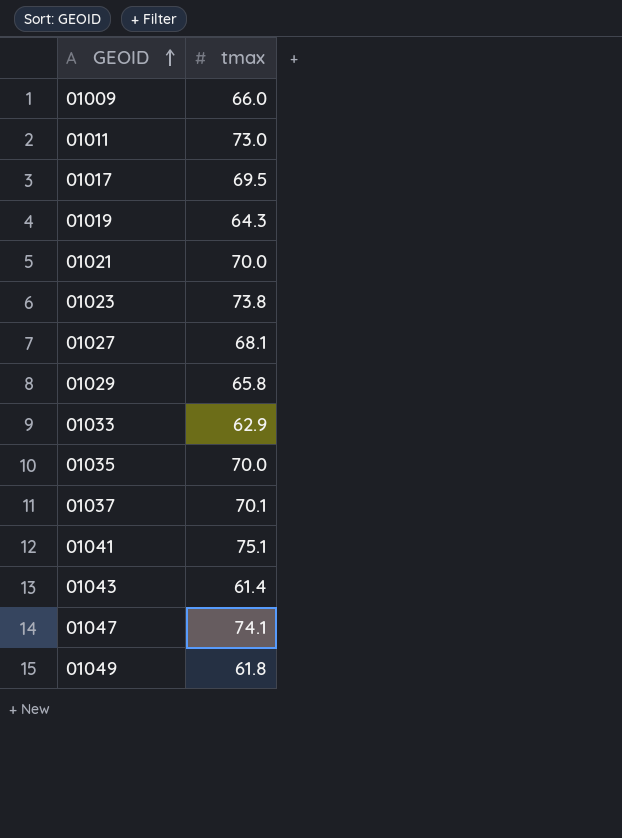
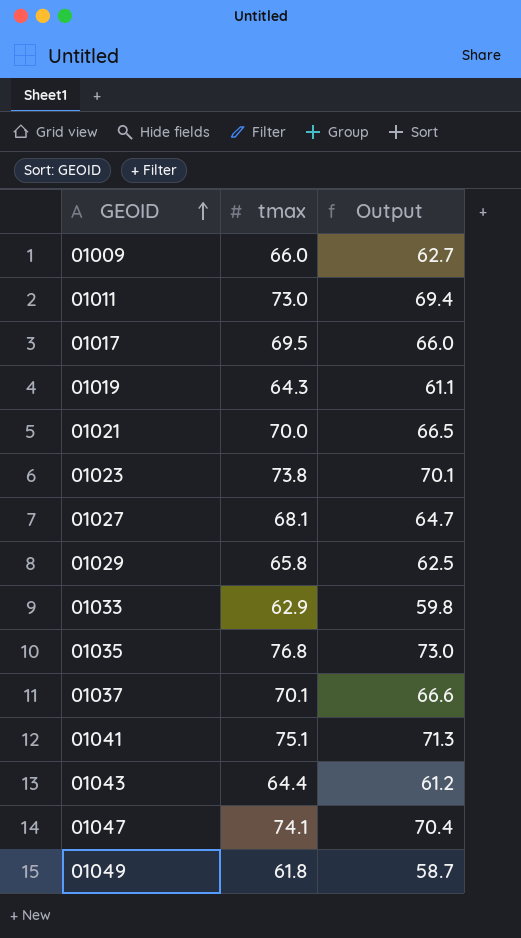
column Output | formula: none -> [tmax] * 0.95
01035 | tmax: 70.0 -> 76.8
01043 | tmax: 61.4 -> 64.4

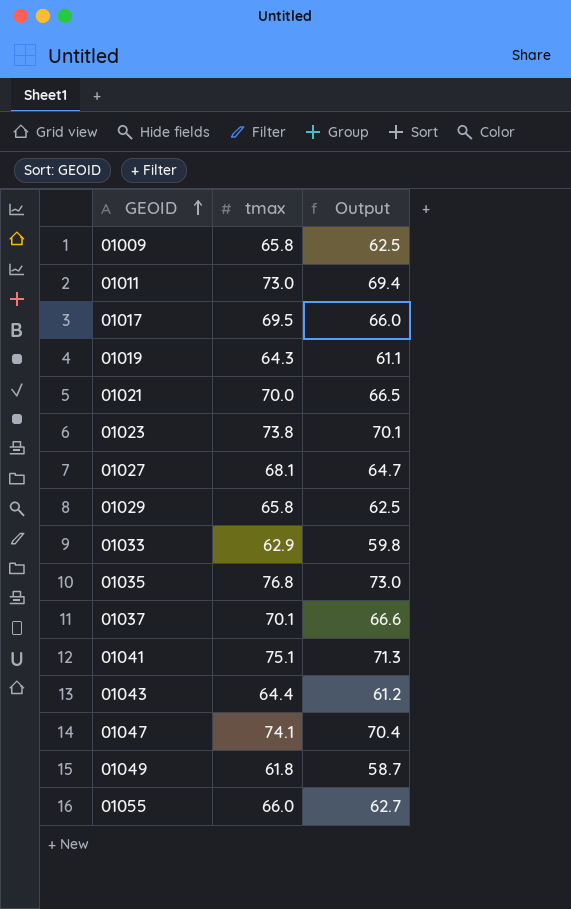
01009 | tmax: 66.0 -> 65.8
01009 | Output: 62.7 -> 62.5
row 01055: none -> 66.0 | 62.7

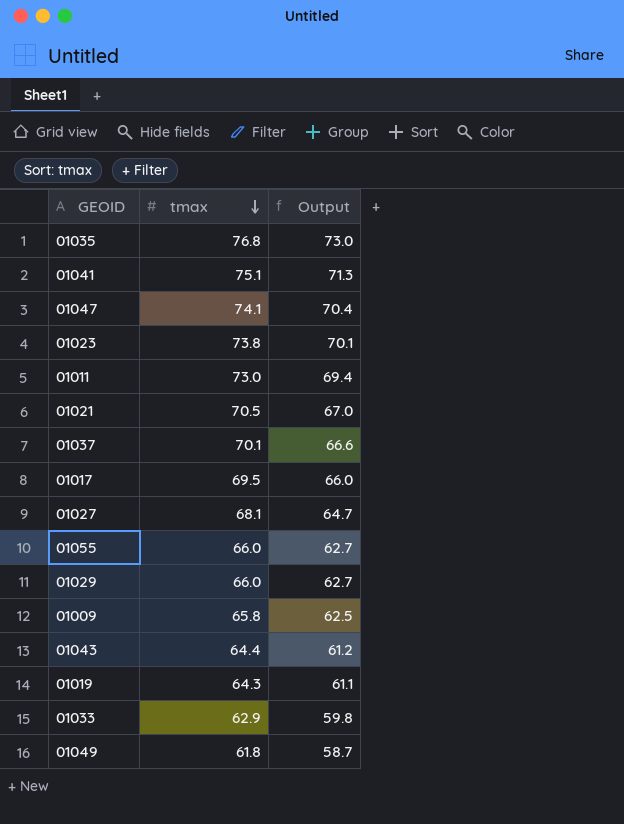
row order: GEOID ascending -> tmax descending
01021 | tmax: 70.0 -> 70.5
01021 | Output: 66.5 -> 67.0
01029 | tmax: 65.8 -> 66.0
01029 | Output: 62.5 -> 62.7

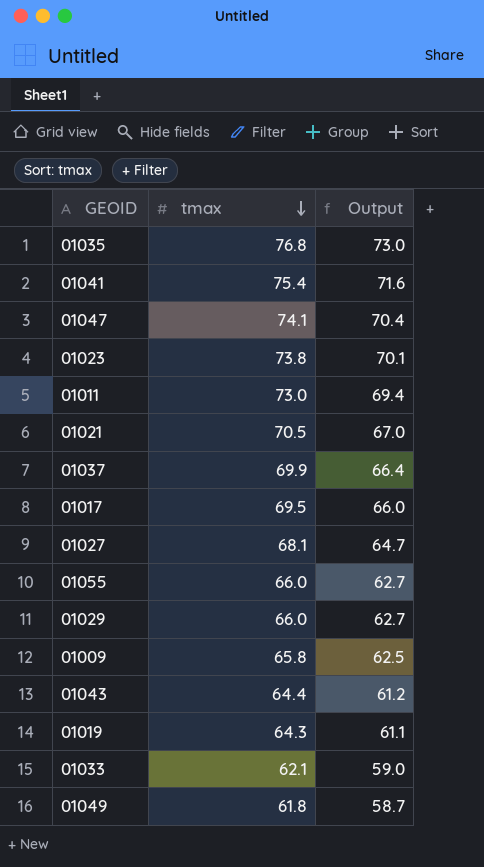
01041 | tmax: 75.1 -> 75.4
01041 | Output: 71.3 -> 71.6
01037 | tmax: 70.1 -> 69.9
01037 | Output: 66.6 -> 66.4
01033 | tmax: 62.9 -> 62.1
01033 | Output: 59.8 -> 59.0

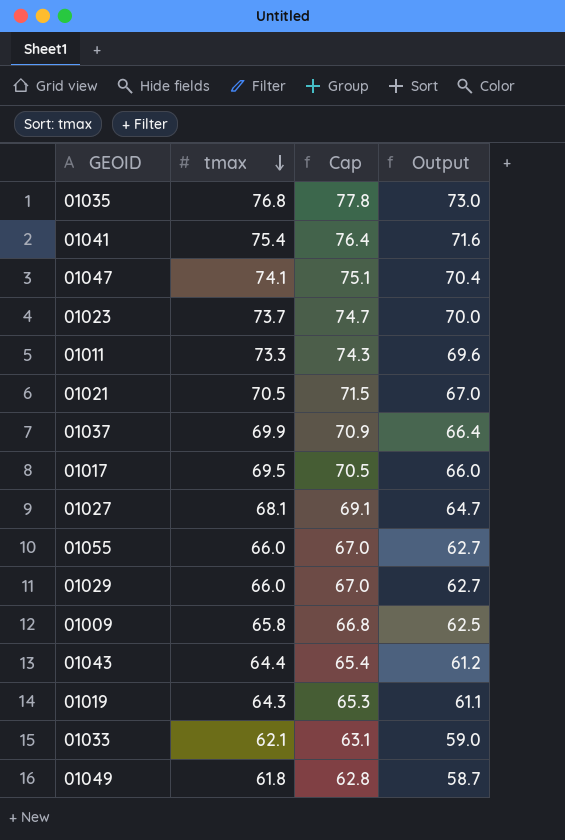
column Cap | formula: none -> [tmax] + 1
01023 | tmax: 73.8 -> 73.7
01023 | Output: 70.1 -> 70.0
01011 | tmax: 73.0 -> 73.3
01011 | Output: 69.4 -> 69.6

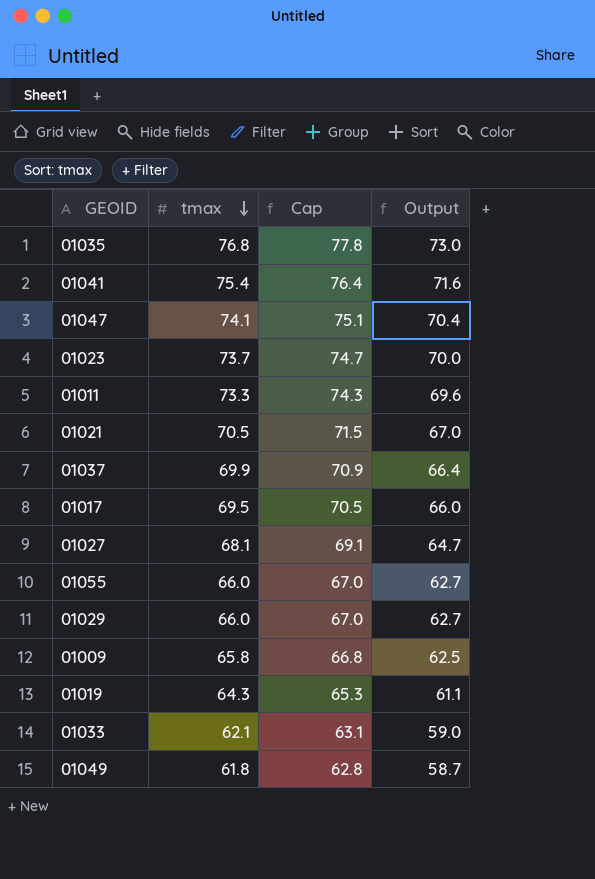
row 01043: 64.4 | 65.4 | 61.2 -> none

